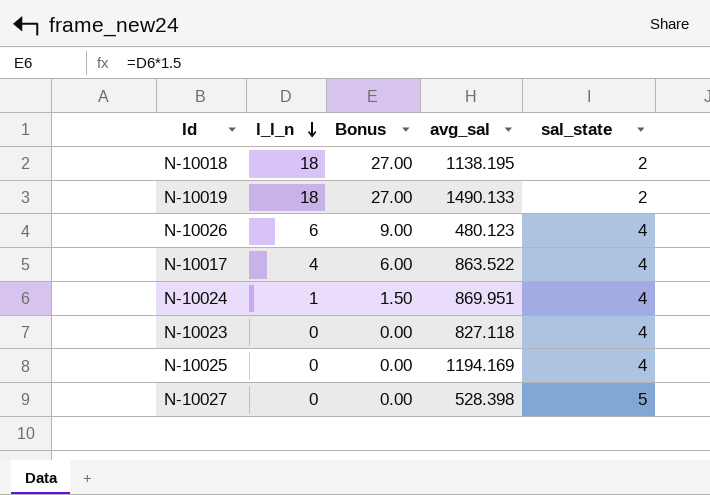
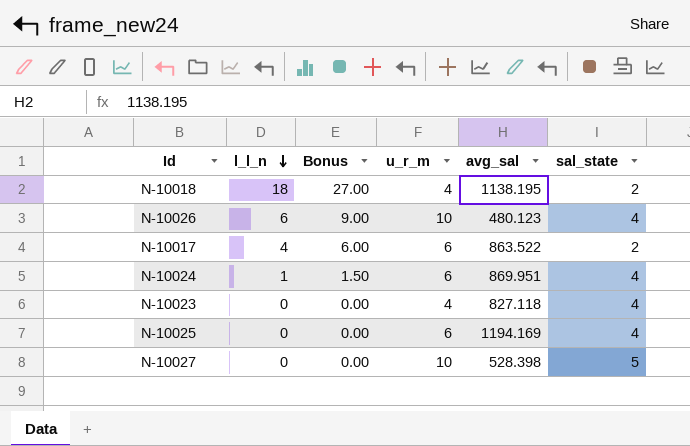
column u_r_m | position: none -> 4
row N-10019: 18 | 27.00 | 1490.133 | 2 -> none
N-10017 | sal_state: 4 -> 2

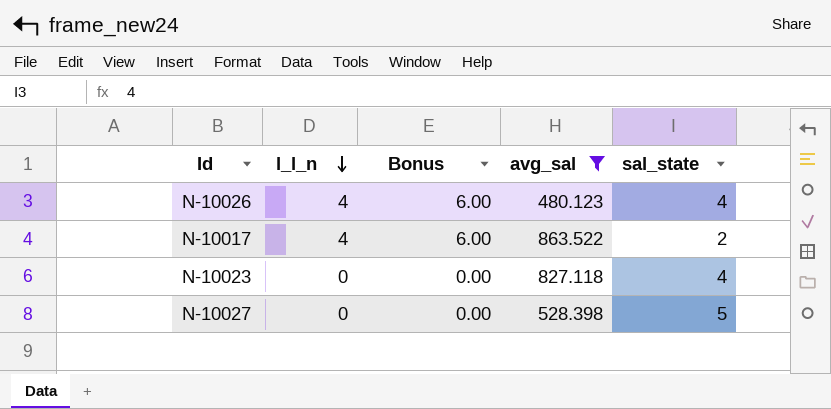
filter: none -> avg_sal <= 863.522
column u_r_m | position: 4 -> none
N-10026 | l_l_n: 6 -> 4
N-10026 | Bonus: 9.00 -> 6.00

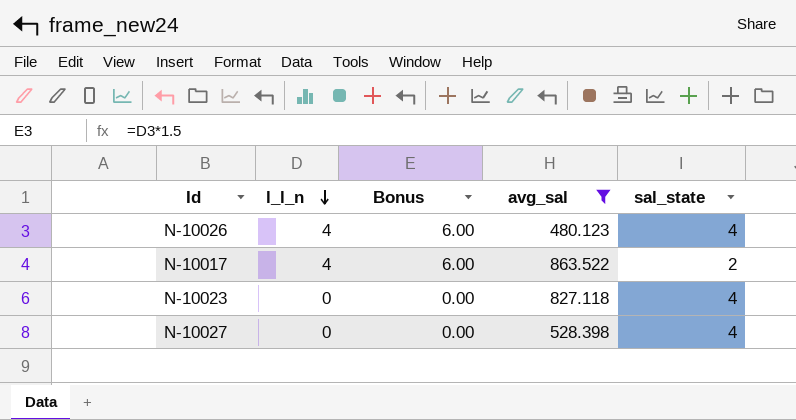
N-10027 | sal_state: 5 -> 4

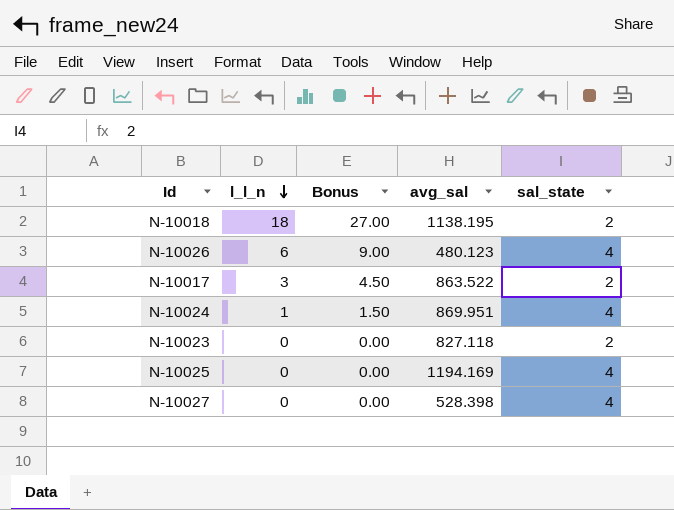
filter: avg_sal <= 863.522 -> none
N-10026 | l_l_n: 4 -> 6
N-10026 | Bonus: 6.00 -> 9.00
N-10017 | l_l_n: 4 -> 3
N-10017 | Bonus: 6.00 -> 4.50
N-10023 | sal_state: 4 -> 2

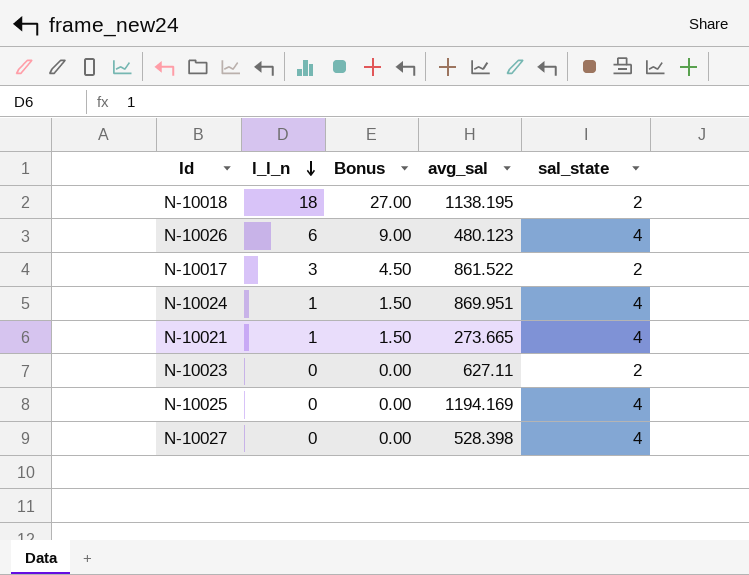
N-10017 | avg_sal: 863.522 -> 861.522
row N-10021: none -> 1 | 1.50 | 273.665 | 4
N-10023 | avg_sal: 827.118 -> 627.11

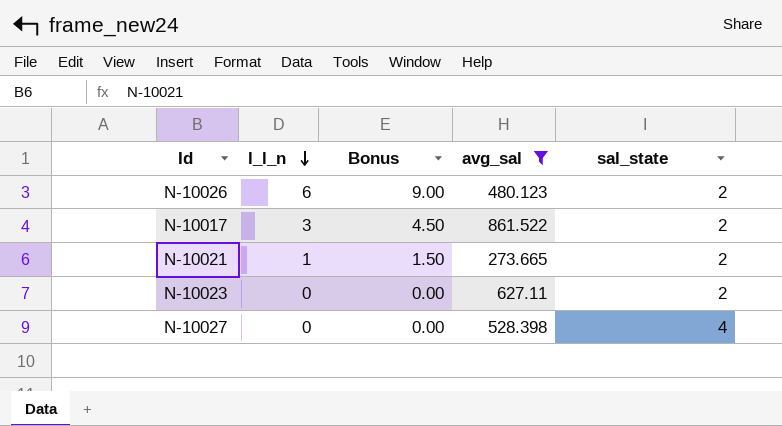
filter: none -> avg_sal <= 861.522
N-10026 | sal_state: 4 -> 2
N-10021 | sal_state: 4 -> 2

